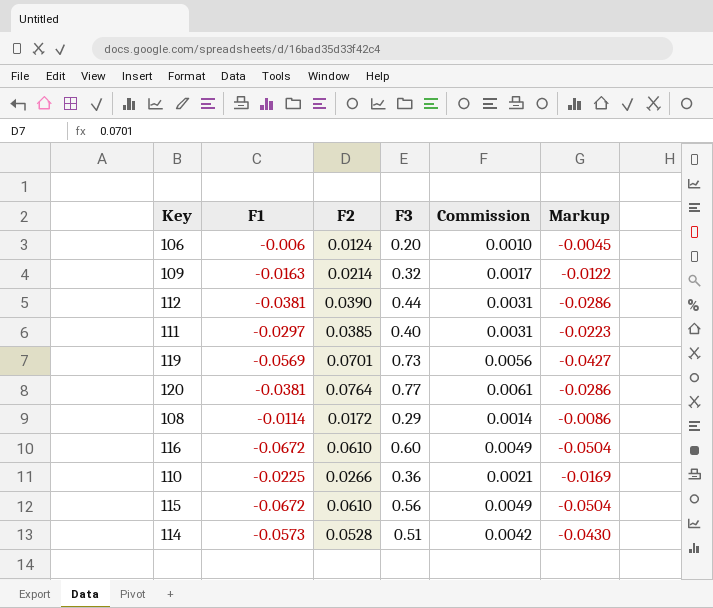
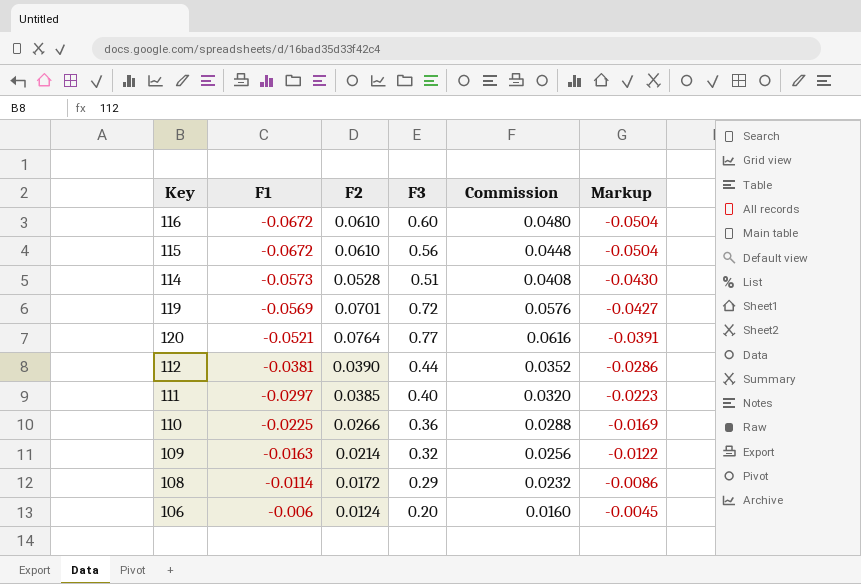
row order: none -> F1 ascending
column Commission | formula: [F2] * 0.08 -> [F3] * 0.08
119 | F3: 0.73 -> 0.72
120 | F1: -0.0381 -> -0.0521
120 | Markup: -0.0286 -> -0.0391

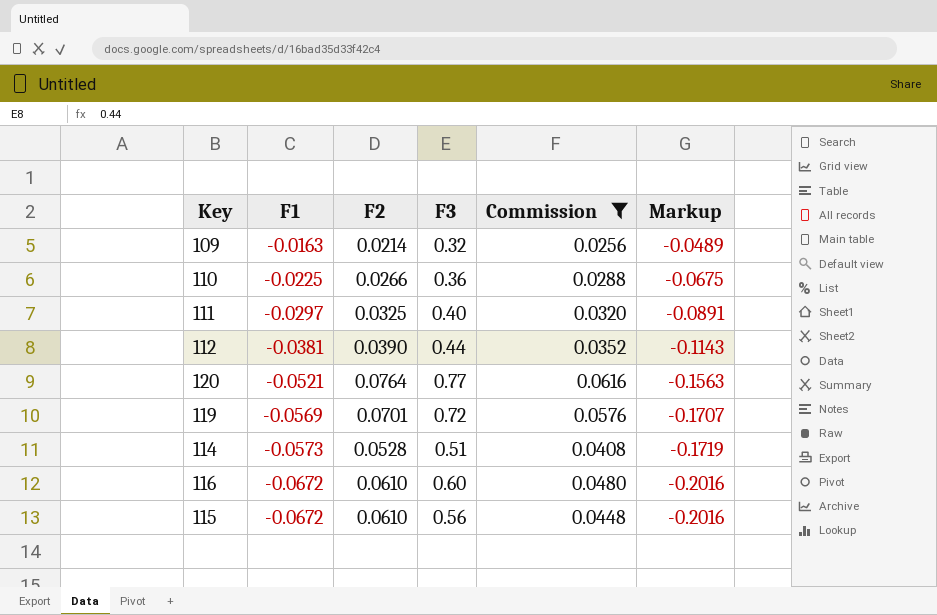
filter: none -> Commission >= 0.0256
row order: F1 ascending -> F1 descending
column Markup | formula: [F1] * 0.75 -> [F1] * 3
111 | F2: 0.0385 -> 0.0325

